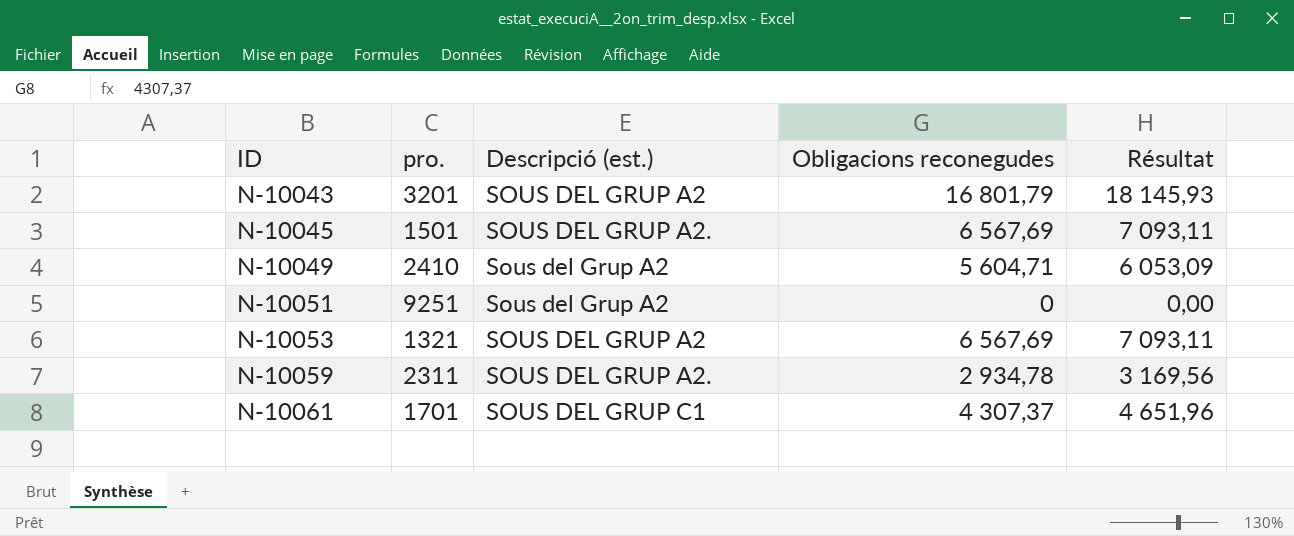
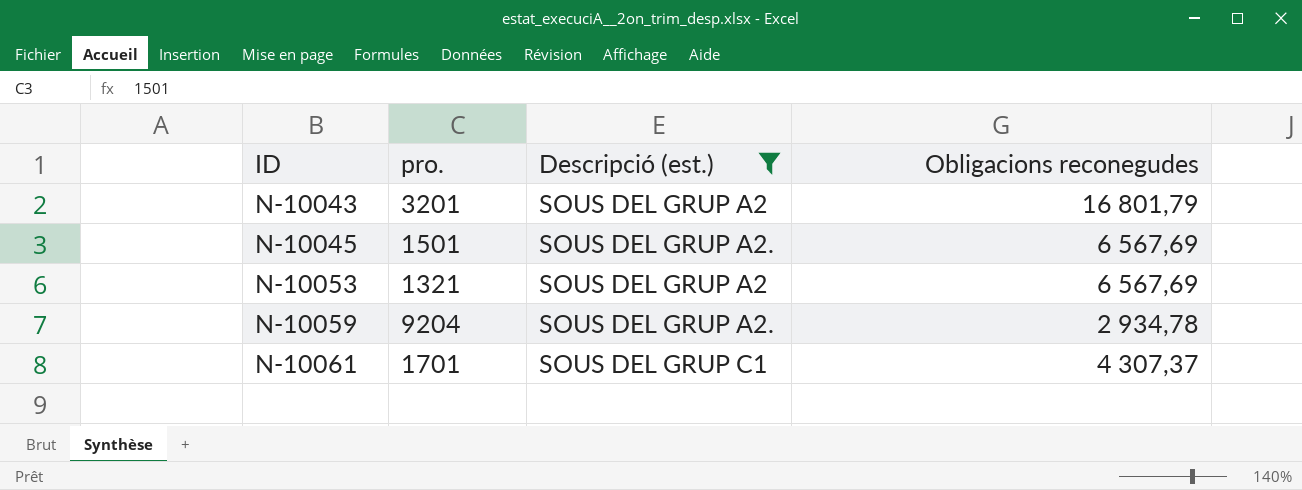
filter: none -> Descripció (est.) != Sous del Grup A2
column Résultat | formula: [Obligacions reconegudes] * 1,08 -> none
N-10059 | pro.: 2311 -> 9204

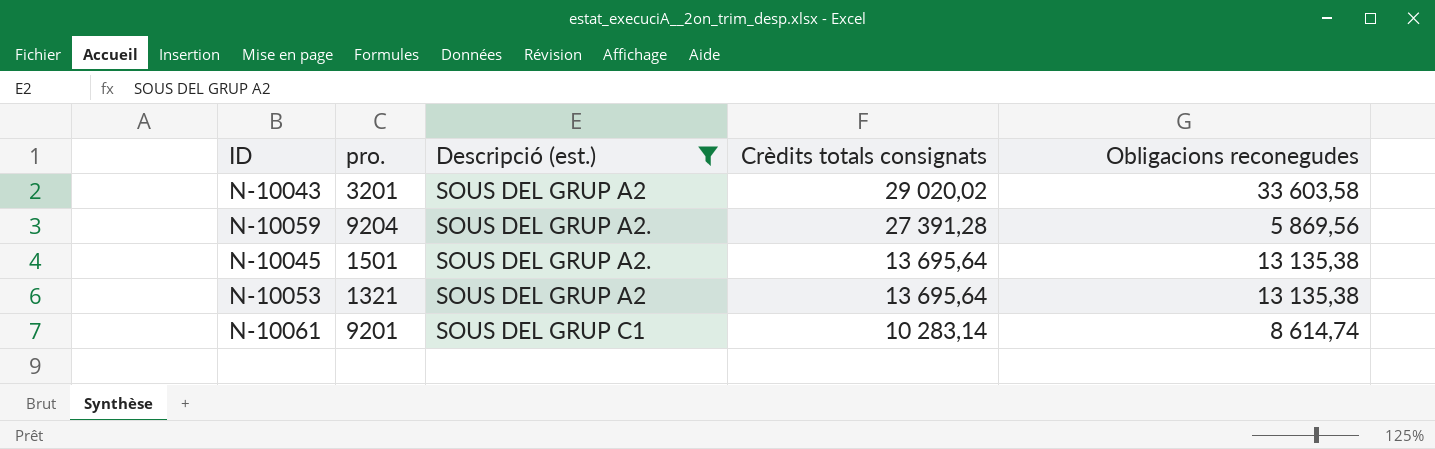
row order: ID ascending -> Crèdits totals consignats descending
column Crèdits totals consignats | position: none -> 4
N-10043 | Obligacions reconegudes: 16 801,79 -> 33 603,58
N-10059 | Obligacions reconegudes: 2 934,78 -> 5 869,56
N-10045 | Obligacions reconegudes: 6 567,69 -> 13 135,38
N-10053 | Obligacions reconegudes: 6 567,69 -> 13 135,38
N-10061 | pro.: 1701 -> 9201
N-10061 | Obligacions reconegudes: 4 307,37 -> 8 614,74

